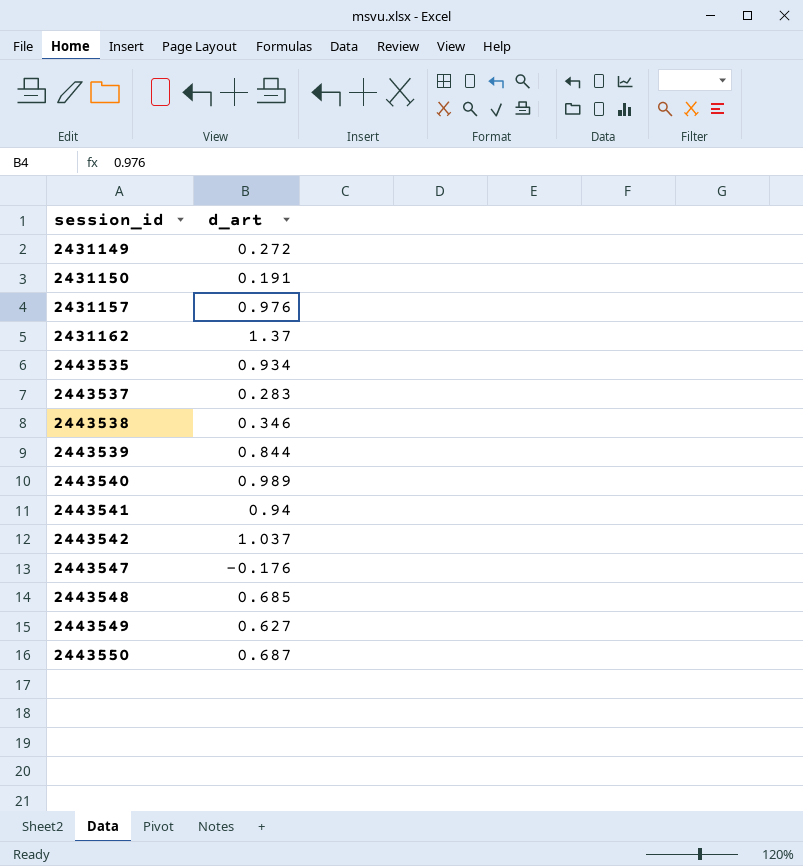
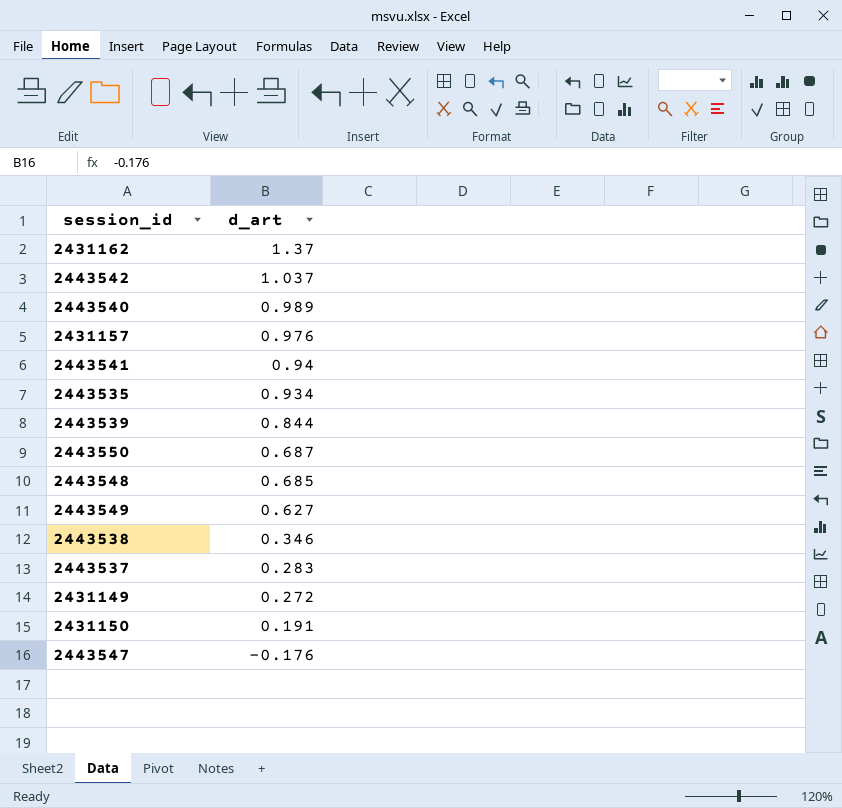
row order: session_id ascending -> d_art descending

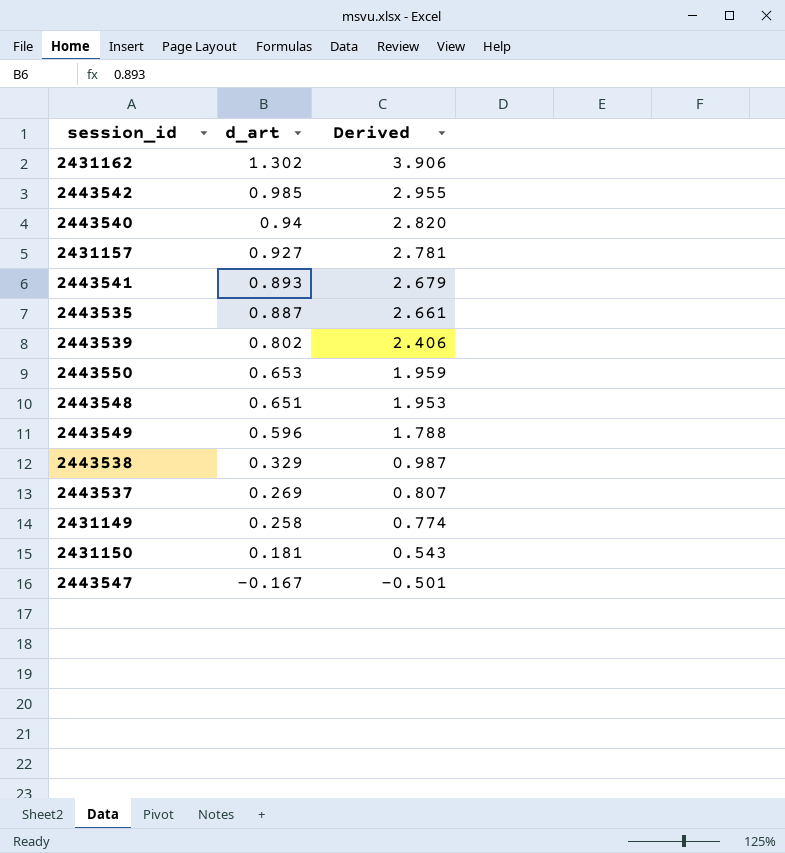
column Derived | formula: none -> [d_art] * 3
2431162 | d_art: 1.37 -> 1.302
2443542 | d_art: 1.037 -> 0.985
2443540 | d_art: 0.989 -> 0.94
2431157 | d_art: 0.976 -> 0.927
2443541 | d_art: 0.94 -> 0.893
2443535 | d_art: 0.934 -> 0.887
2443539 | d_art: 0.844 -> 0.802
2443550 | d_art: 0.687 -> 0.653
2443548 | d_art: 0.685 -> 0.651
2443549 | d_art: 0.627 -> 0.596
2443538 | d_art: 0.346 -> 0.329
2443537 | d_art: 0.283 -> 0.269
2431149 | d_art: 0.272 -> 0.258
2431150 | d_art: 0.191 -> 0.181
2443547 | d_art: -0.176 -> -0.167

